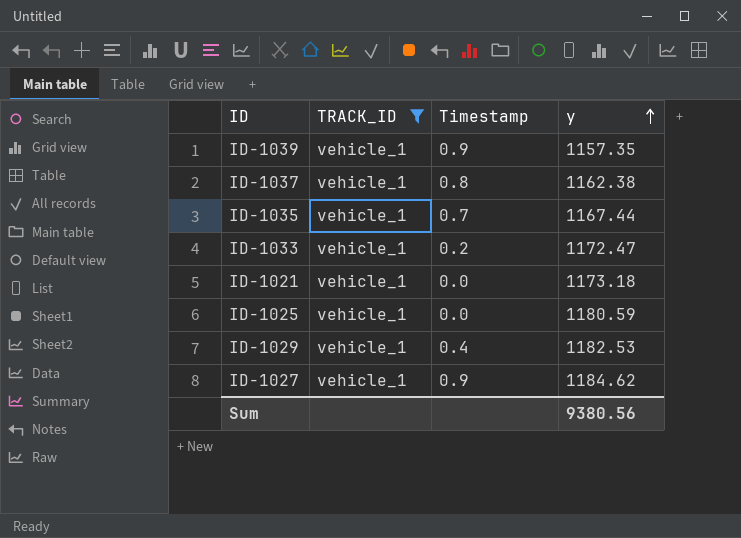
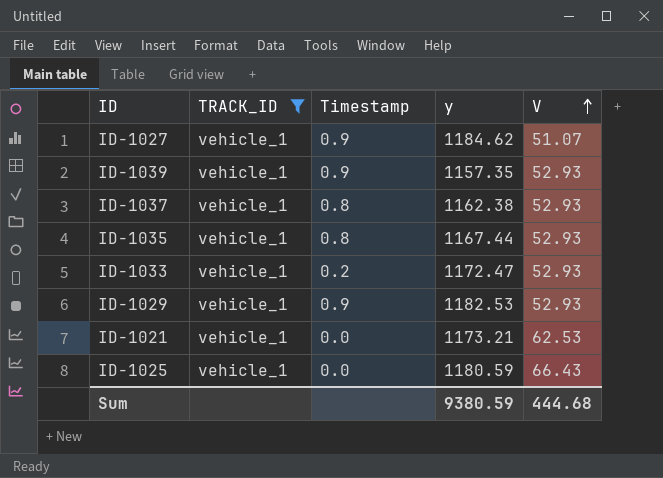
row order: y ascending -> V ascending
column V | position: none -> 5
ID-1035 | Timestamp: 0.7 -> 0.8
ID-1029 | Timestamp: 0.4 -> 0.9
ID-1021 | y: 1173.18 -> 1173.21
Sum | y: 9380.56 -> 9380.59

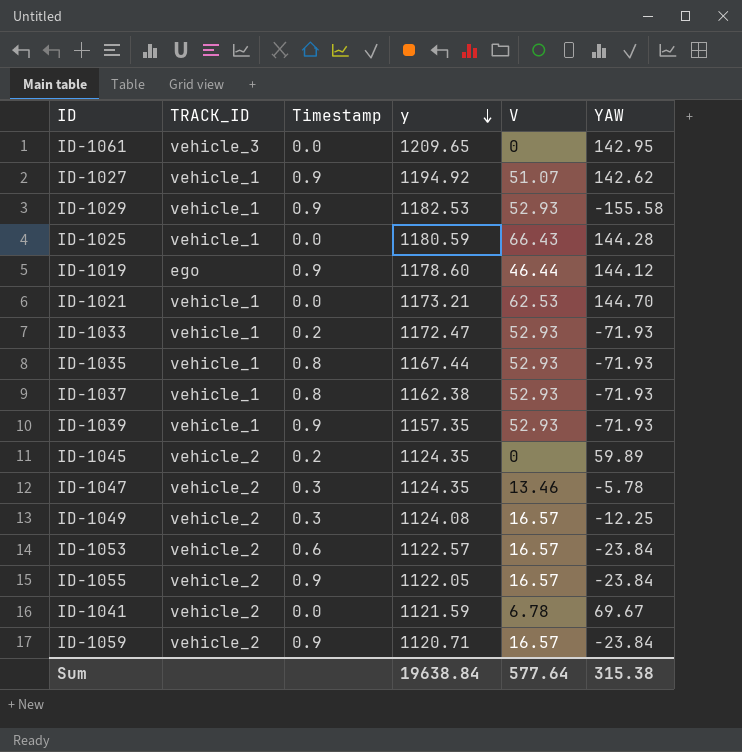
filter: TRACK_ID = vehicle_1 -> none
row order: V ascending -> y descending
column YAW | position: none -> 6
ID-1027 | y: 1184.62 -> 1194.92
Sum | y: 9380.59 -> 19638.84
Sum | V: 444.68 -> 577.64

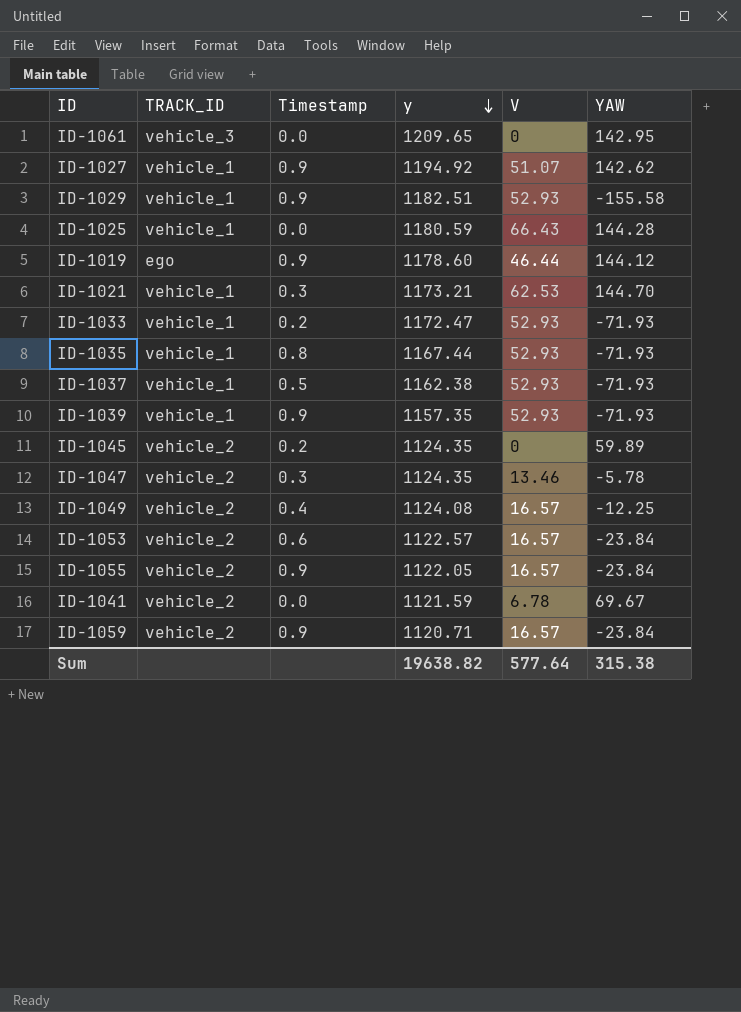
ID-1029 | y: 1182.53 -> 1182.51
ID-1021 | Timestamp: 0.0 -> 0.3
ID-1037 | Timestamp: 0.8 -> 0.5
ID-1049 | Timestamp: 0.3 -> 0.4
Sum | y: 19638.84 -> 19638.82

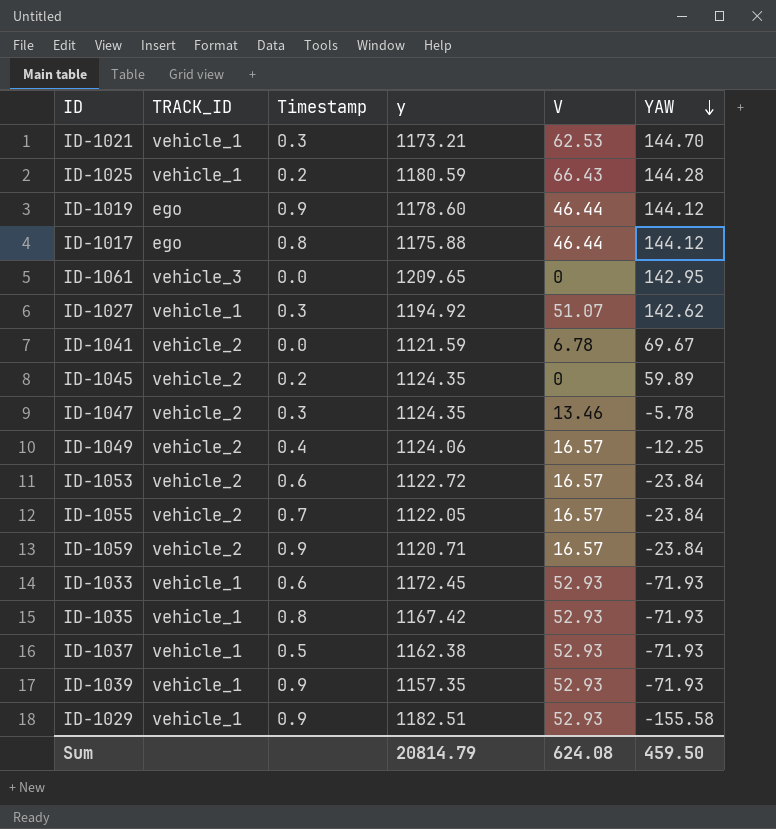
row order: y descending -> YAW descending
ID-1025 | Timestamp: 0.0 -> 0.2
row ID-1017: none -> ego | 0.8 | 1175.88 | 46.44 | 144.12
ID-1027 | Timestamp: 0.9 -> 0.3
ID-1049 | y: 1124.08 -> 1124.06
ID-1053 | y: 1122.57 -> 1122.72
ID-1055 | Timestamp: 0.9 -> 0.7
ID-1033 | Timestamp: 0.2 -> 0.6
ID-1033 | y: 1172.47 -> 1172.45
ID-1035 | y: 1167.44 -> 1167.42
Sum | y: 19638.82 -> 20814.79
Sum | V: 577.64 -> 624.08
Sum | YAW: 315.38 -> 459.50

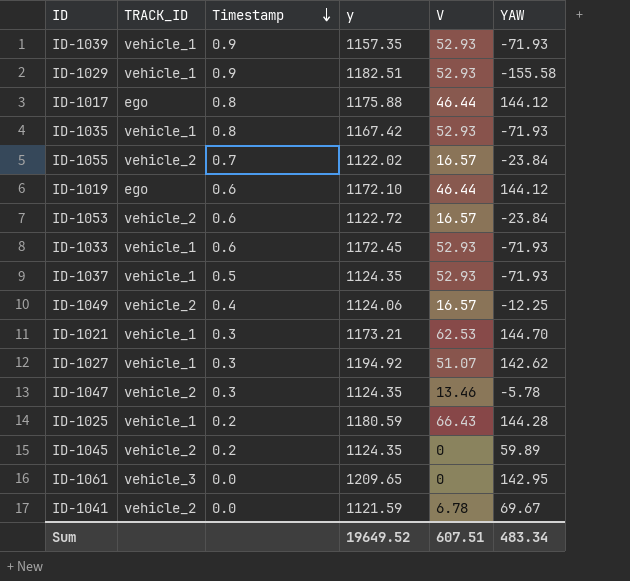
row order: YAW descending -> Timestamp descending
row ID-1059: vehicle_2 | 0.9 | 1120.71 | 16.57 | -23.84 -> none
ID-1055 | y: 1122.05 -> 1122.02
ID-1019 | Timestamp: 0.9 -> 0.6
ID-1019 | y: 1178.60 -> 1172.10
ID-1037 | y: 1162.38 -> 1124.35
Sum | y: 20814.79 -> 19649.52
Sum | V: 624.08 -> 607.51
Sum | YAW: 459.50 -> 483.34

